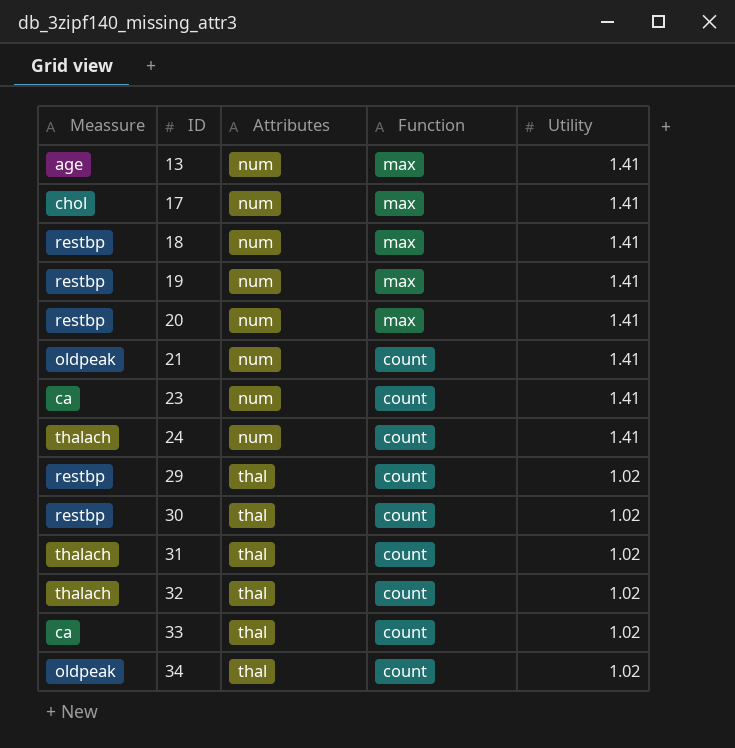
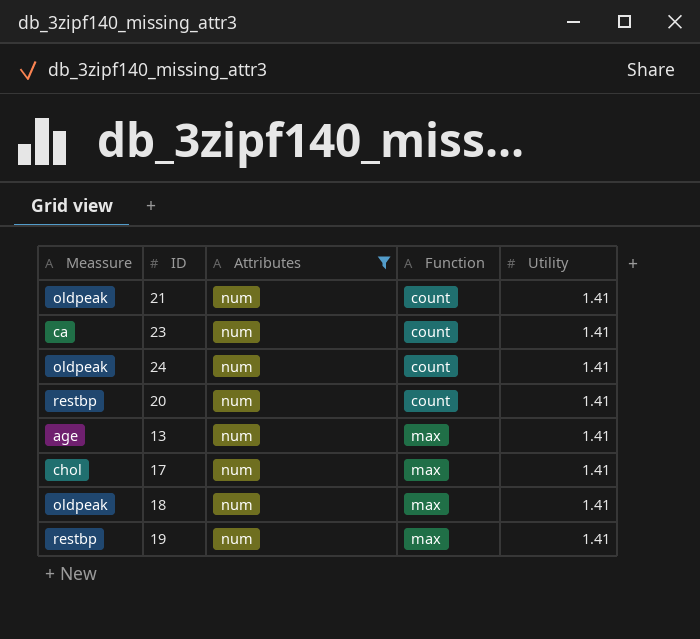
filter: none -> Attributes = num
row order: ID ascending -> Function ascending
24 | Meassure: thalach -> oldpeak
20 | Function: max -> count
18 | Meassure: restbp -> oldpeak

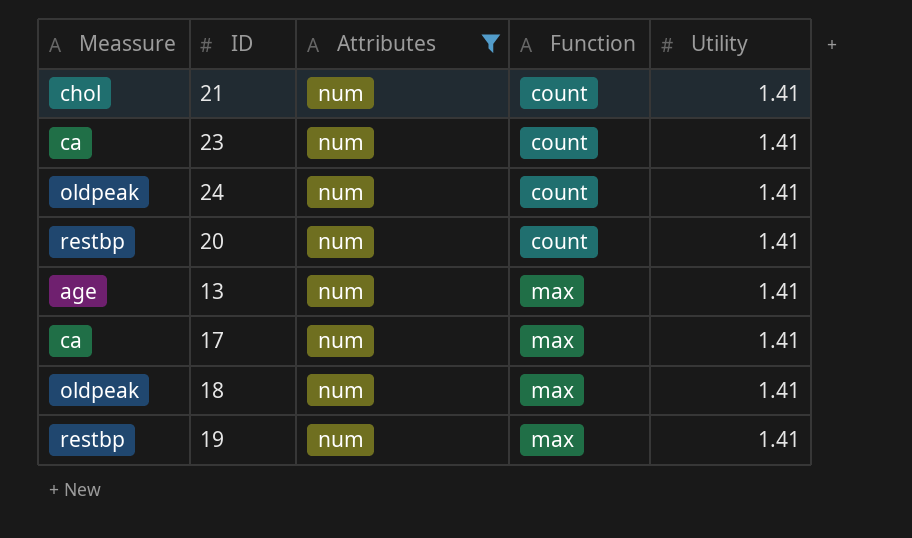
21 | Meassure: oldpeak -> chol
17 | Meassure: chol -> ca

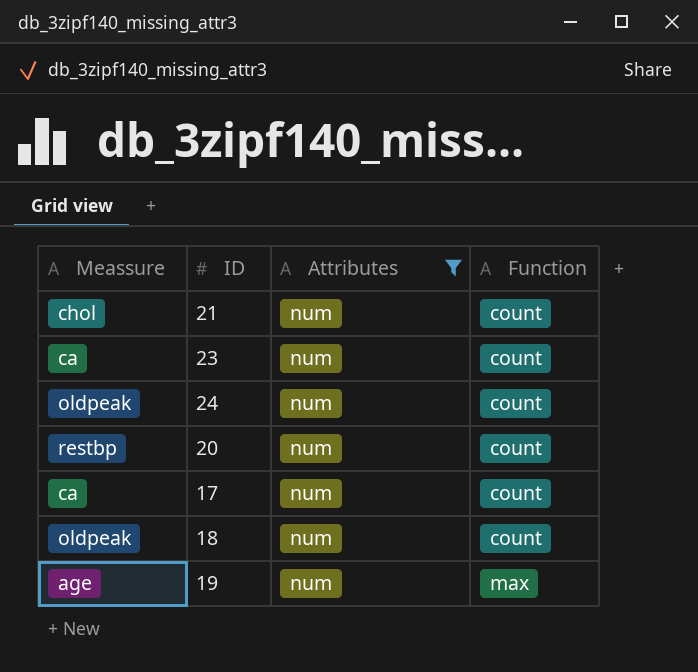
column Utility | position: 5 -> none
row 13: age | num | max | 1.41 -> none
17 | Function: max -> count
18 | Function: max -> count
19 | Meassure: restbp -> age

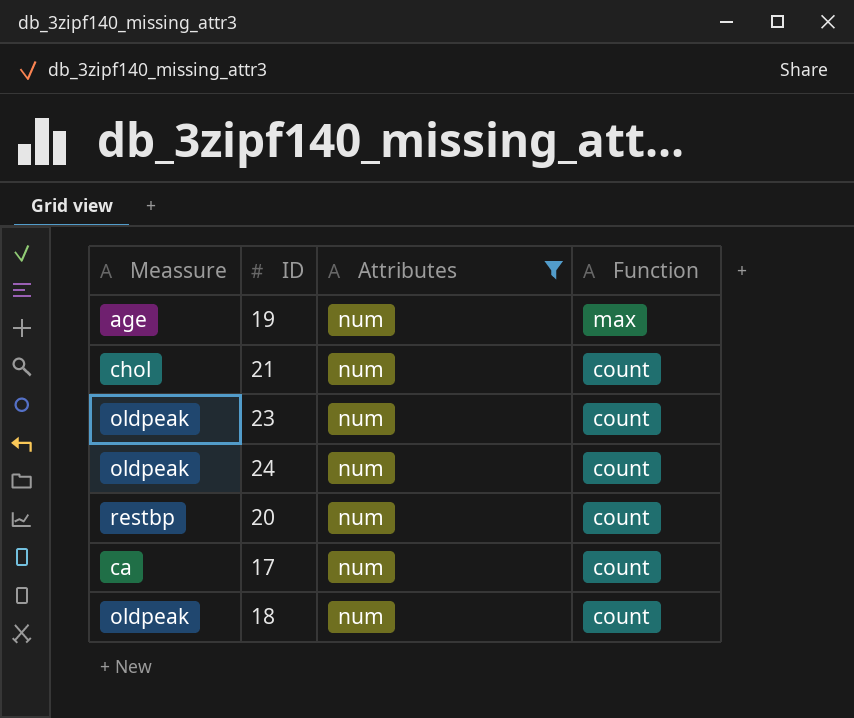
row order: Function ascending -> Function descending
23 | Meassure: ca -> oldpeak

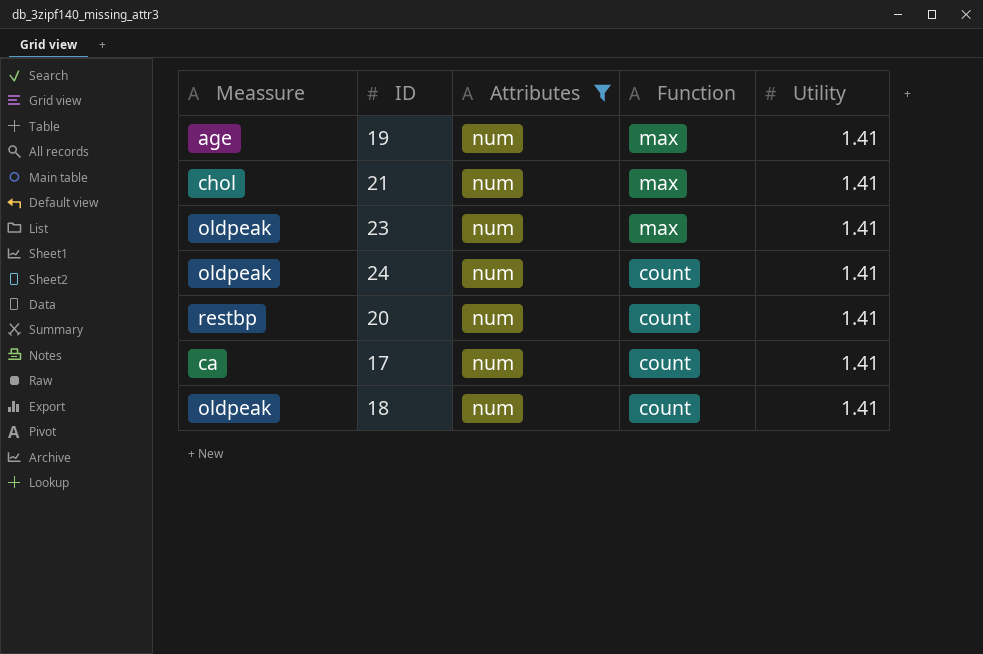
column Utility | position: none -> 5
21 | Function: count -> max
23 | Function: count -> max

